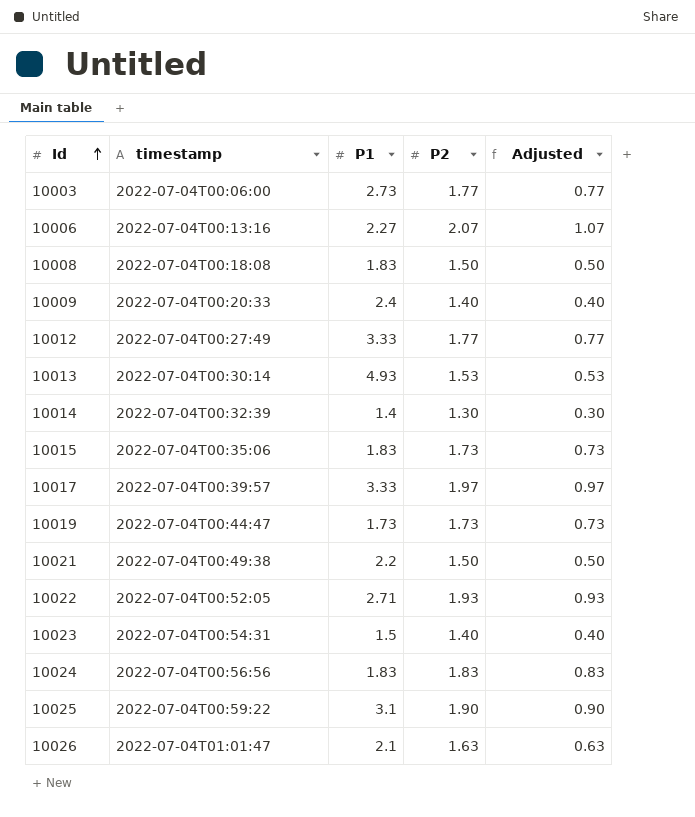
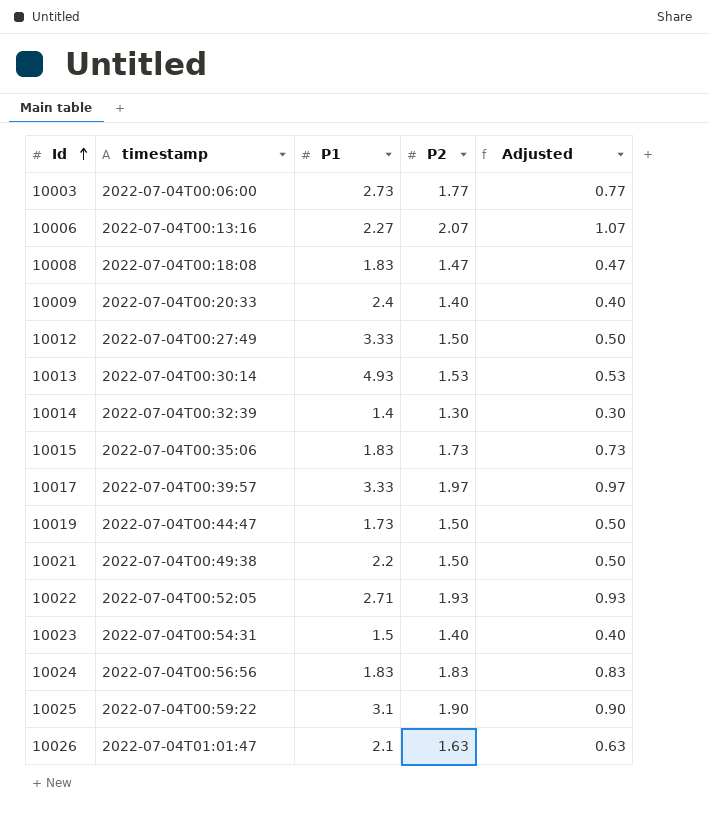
10008 | P2: 1.50 -> 1.47
10008 | Adjusted: 0.50 -> 0.47
10012 | P2: 1.77 -> 1.50
10012 | Adjusted: 0.77 -> 0.50
10019 | P2: 1.73 -> 1.50
10019 | Adjusted: 0.73 -> 0.50

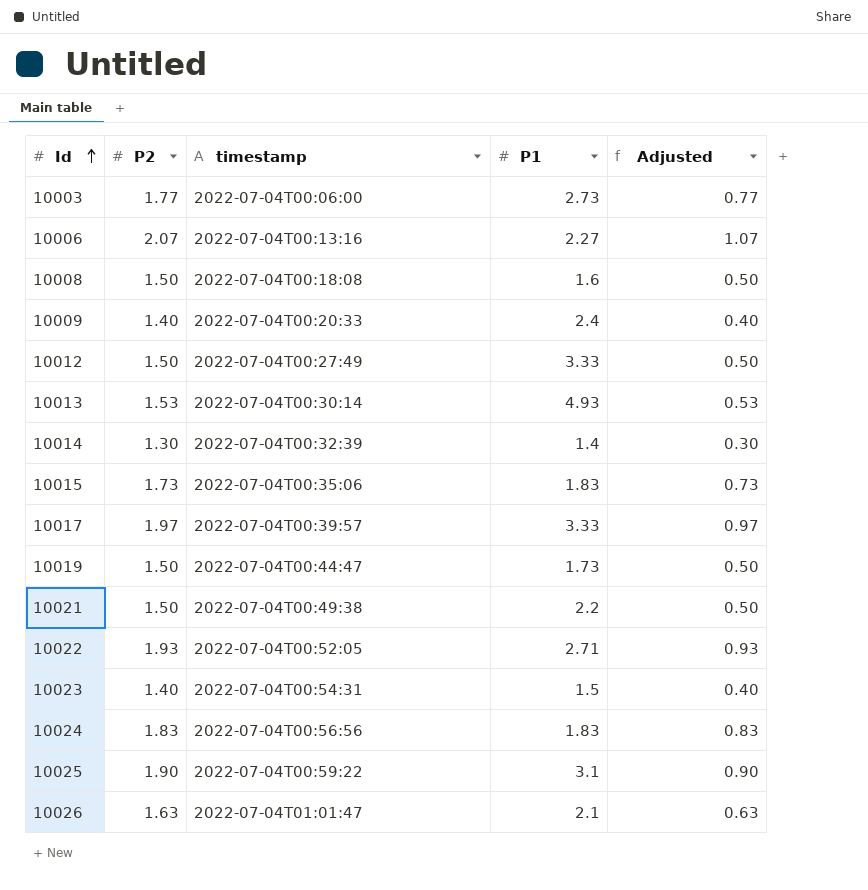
column P2 | position: 4 -> 2
10008 | P2: 1.47 -> 1.50
10008 | P1: 1.83 -> 1.6
10008 | Adjusted: 0.47 -> 0.50

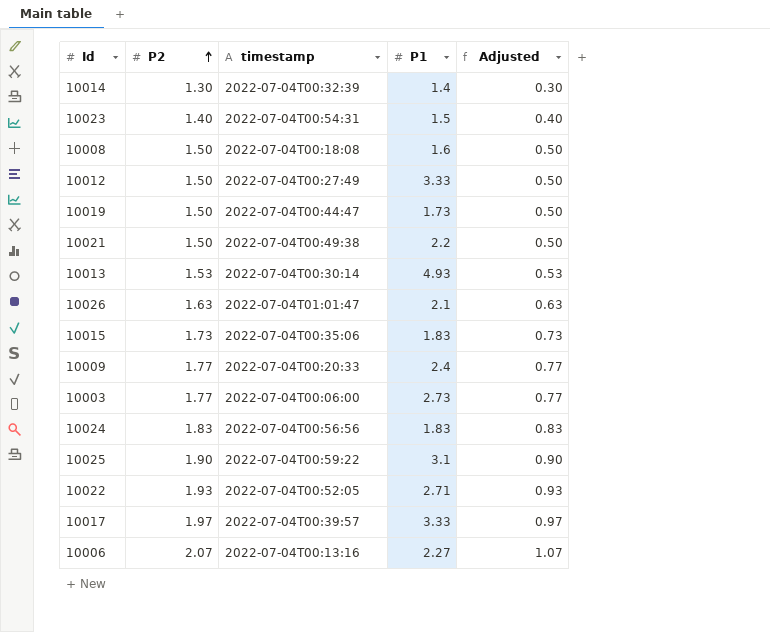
row order: Id ascending -> P2 ascending
10009 | P2: 1.40 -> 1.77
10009 | Adjusted: 0.40 -> 0.77

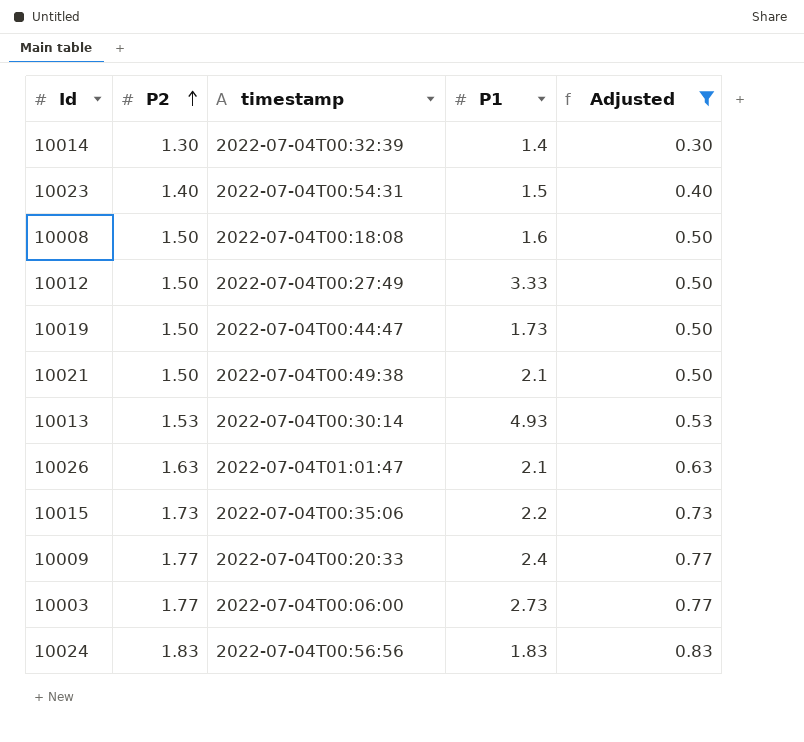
filter: none -> Adjusted <= 0.83
10021 | P1: 2.2 -> 2.1
10015 | P1: 1.83 -> 2.2

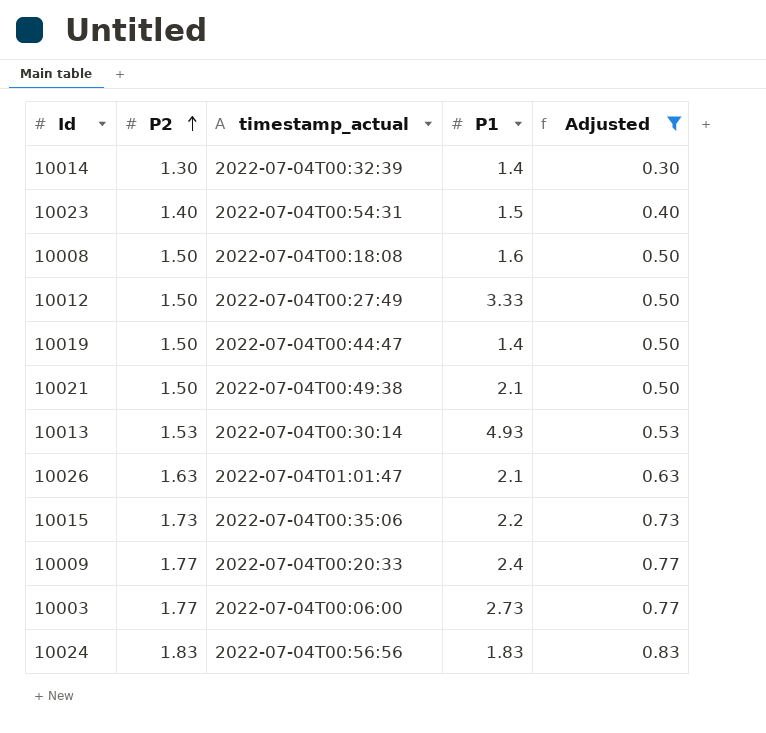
column name: timestamp -> timestamp_actual
10019 | P1: 1.73 -> 1.4

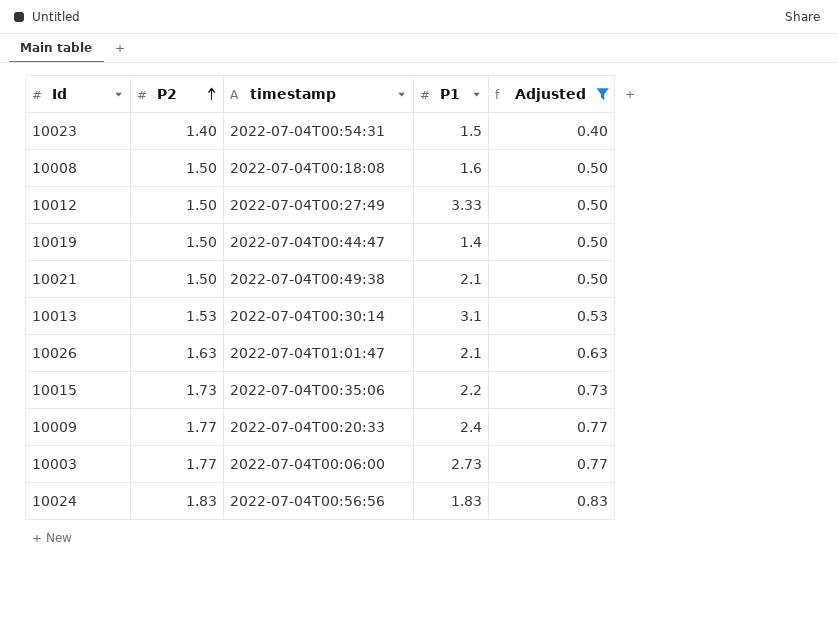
column name: timestamp_actual -> timestamp
row 10014: 1.30 | 2022-07-04T00:32:39 | 1.4 | 0.30 -> none
10013 | P1: 4.93 -> 3.1

